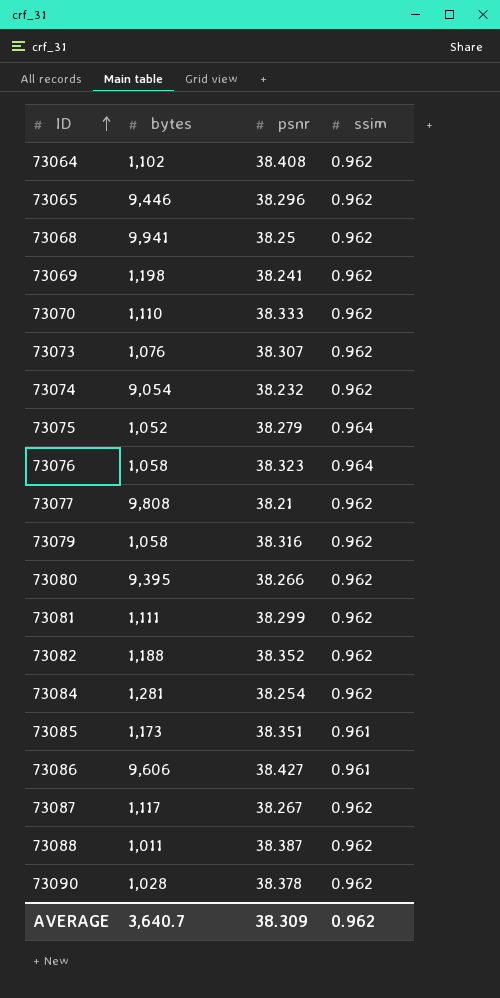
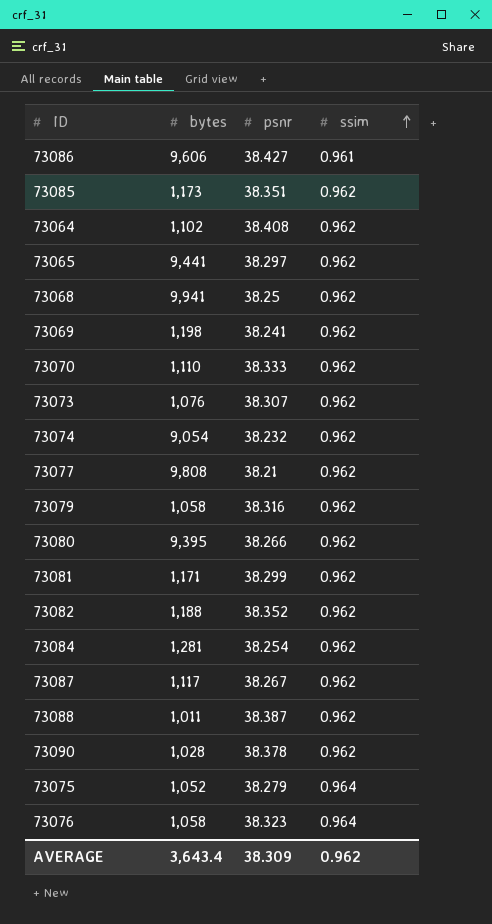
row order: ID ascending -> ssim ascending
73085 | ssim: 0.961 -> 0.962
73065 | bytes: 9,446 -> 9,441
73065 | psnr: 38.296 -> 38.297
73081 | bytes: 1,111 -> 1,171
AVERAGE | bytes: 3,640.7 -> 3,643.4

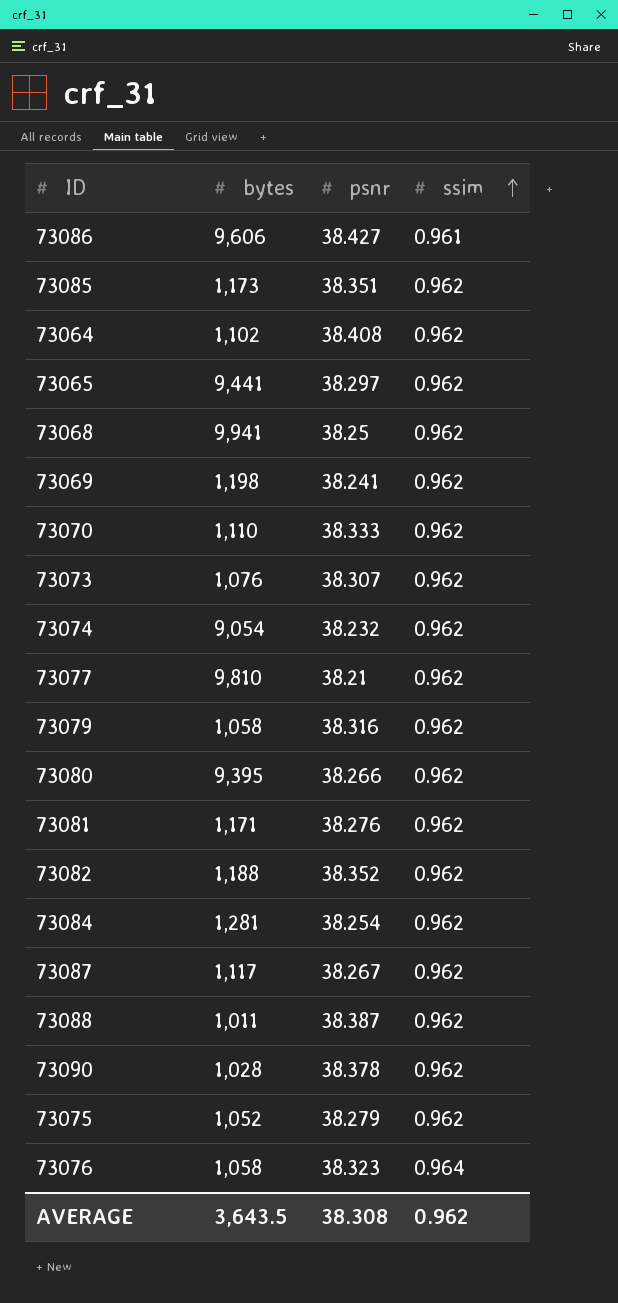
73077 | bytes: 9,808 -> 9,810
73081 | psnr: 38.299 -> 38.276
73075 | ssim: 0.964 -> 0.962
AVERAGE | bytes: 3,643.4 -> 3,643.5
AVERAGE | psnr: 38.309 -> 38.308

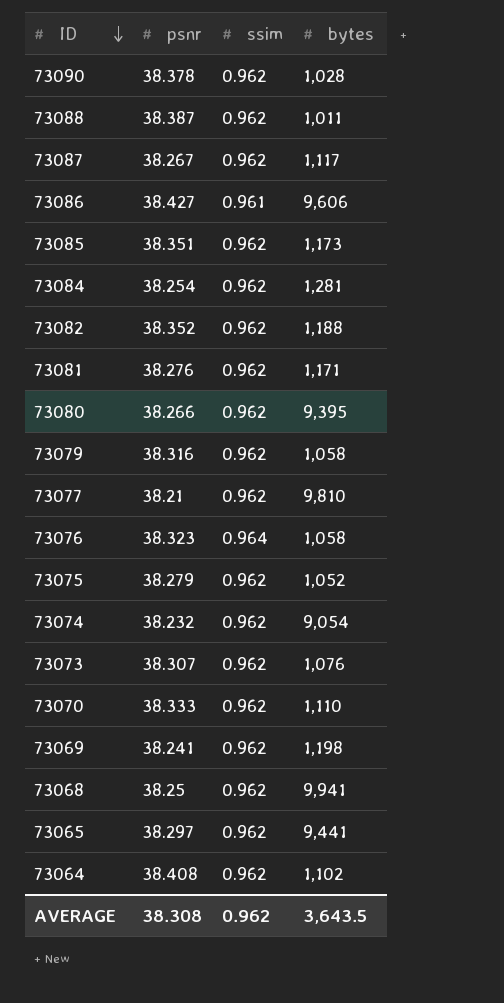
row order: ssim ascending -> ID descending
column bytes | position: 2 -> 4

